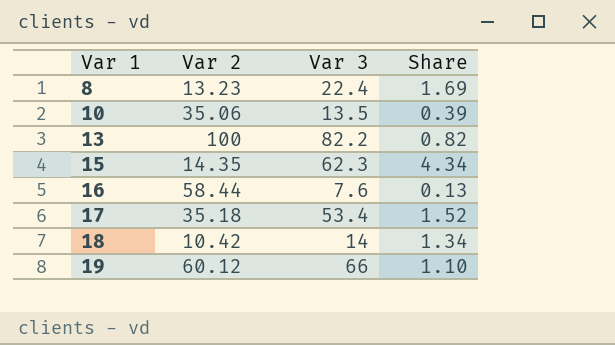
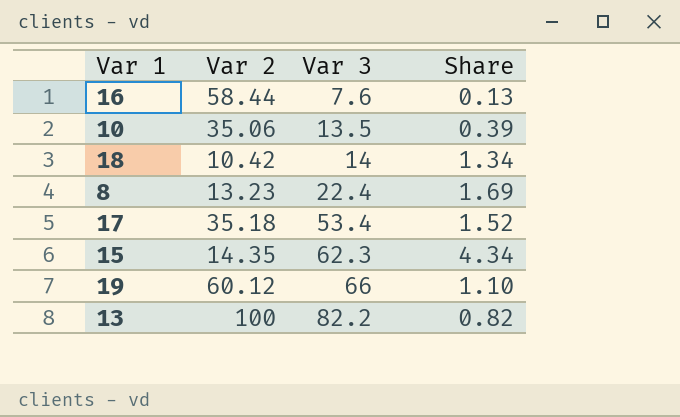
row order: Var 1 ascending -> Var 3 ascending

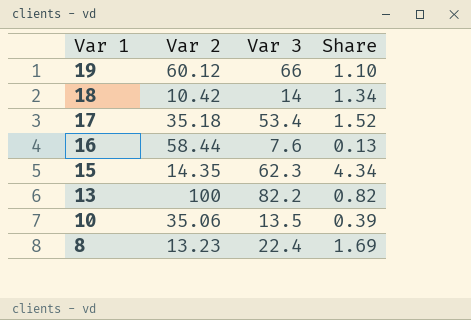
row order: Var 3 ascending -> Var 1 descending

